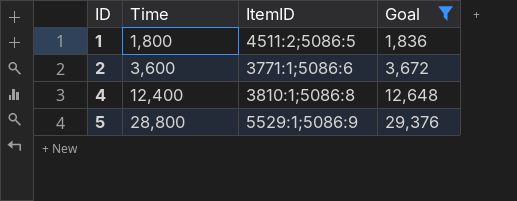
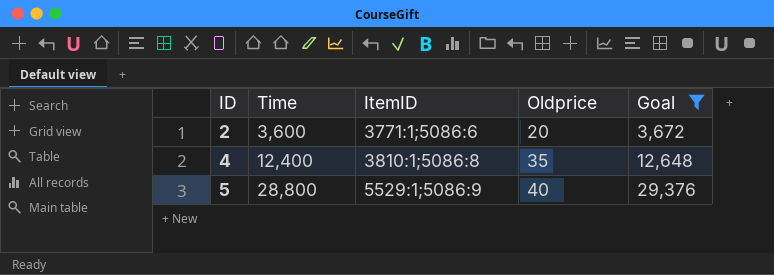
column Oldprice | position: none -> 4
row 1: 1,800 | 4511:2;5086:5 | 1,836 -> none

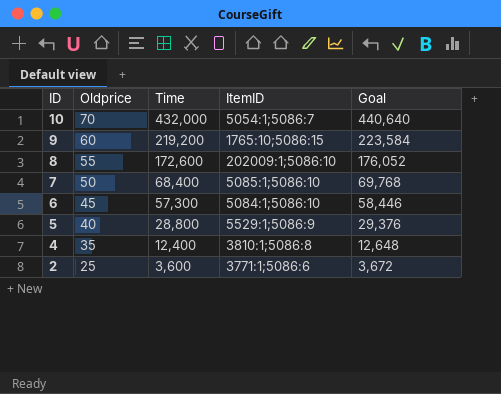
filter: Goal <= 29,376 -> none
row order: ID ascending -> ID descending
column Oldprice | position: 4 -> 2
2 | Oldprice: 20 -> 25

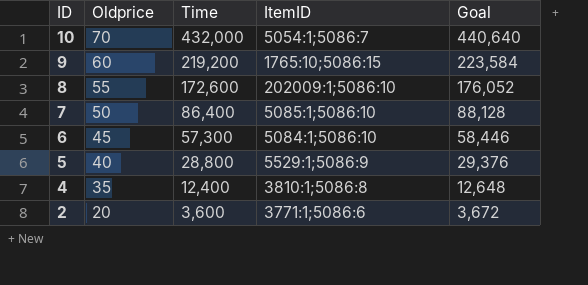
7 | Time: 68,400 -> 86,400
7 | Goal: 69,768 -> 88,128
2 | Oldprice: 25 -> 20

